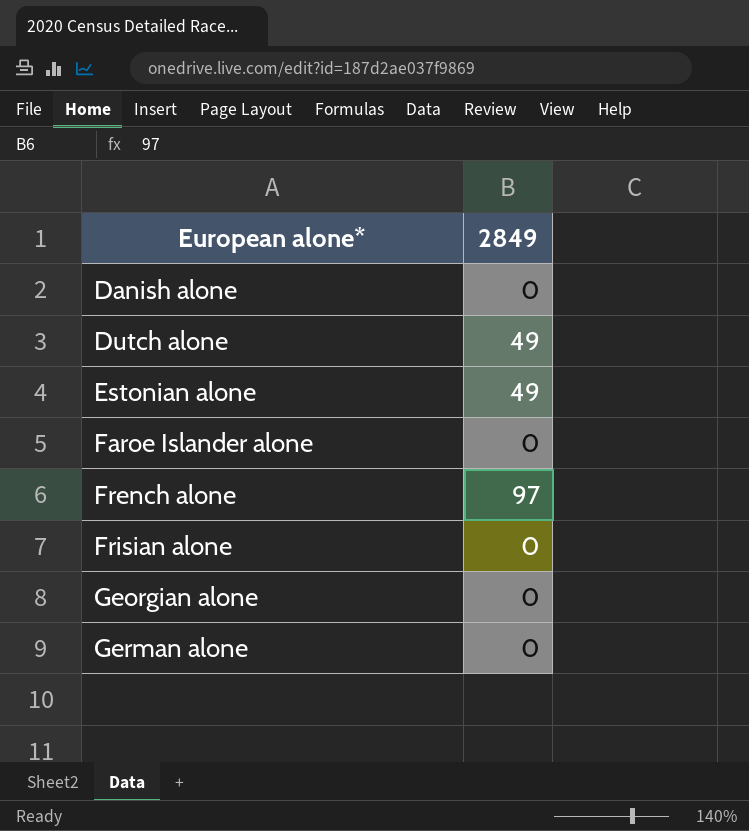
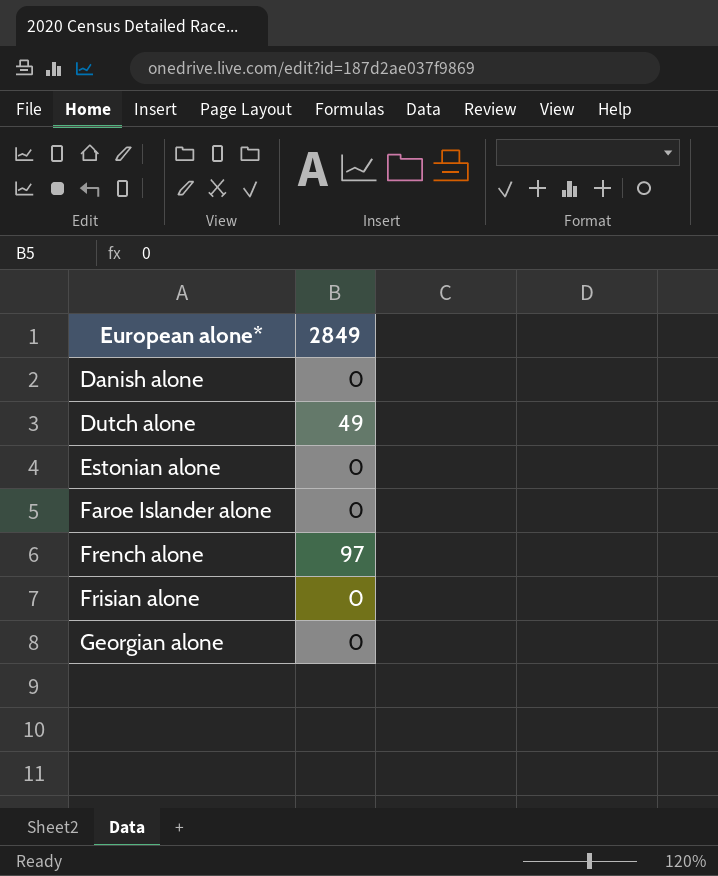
row German alone: 0 -> none
Estonian alone | 2849: 49 -> 0

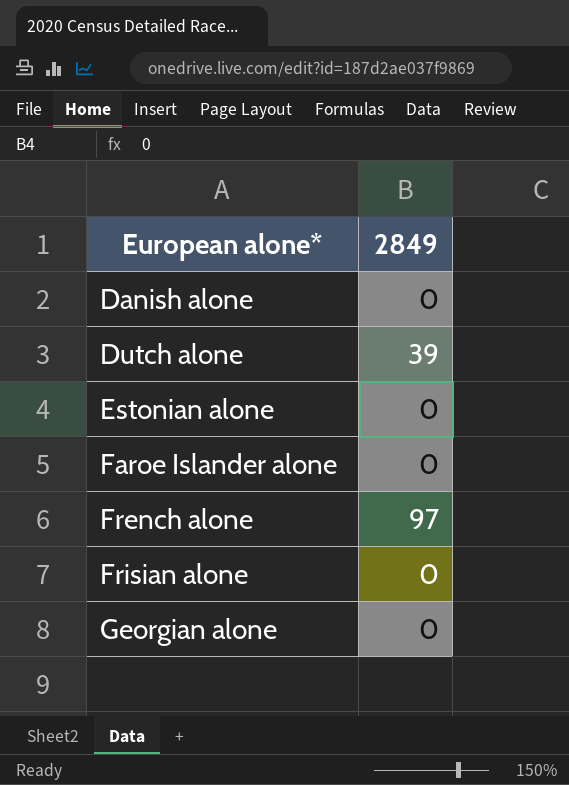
Dutch alone | 2849: 49 -> 39

